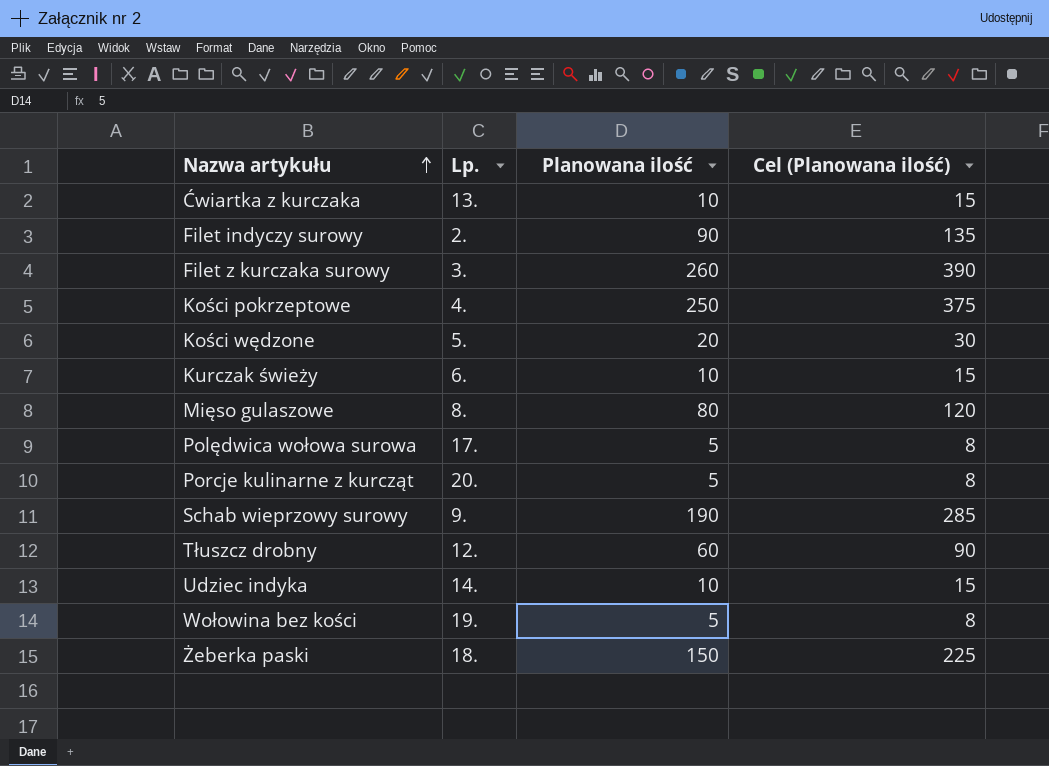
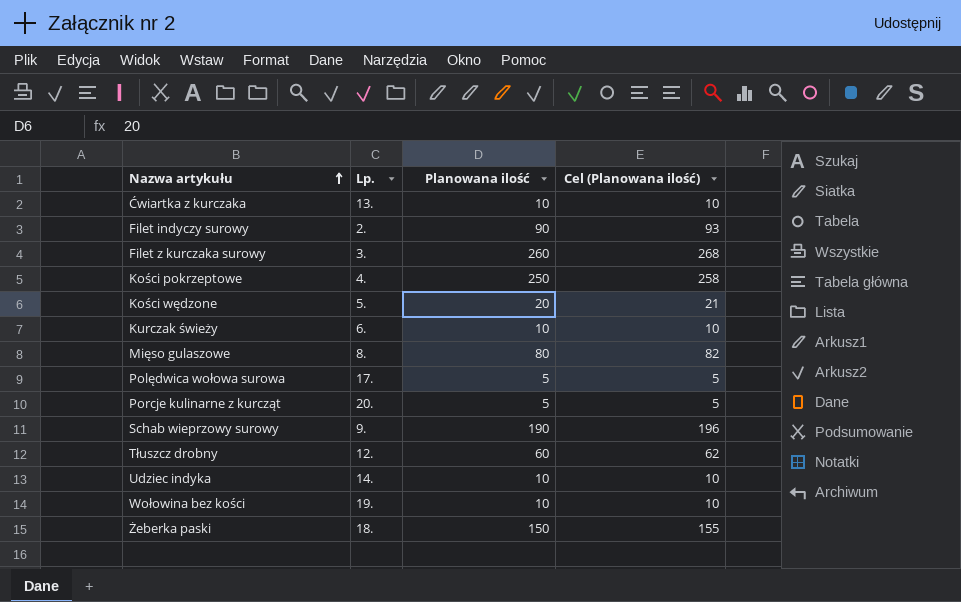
column Cel (Planowana ilość) | formula: [Planowana ilość] * 1,5 -> [Planowana ilość] * 1,03
Wołowina bez kości | Planowana ilość: 5 -> 10

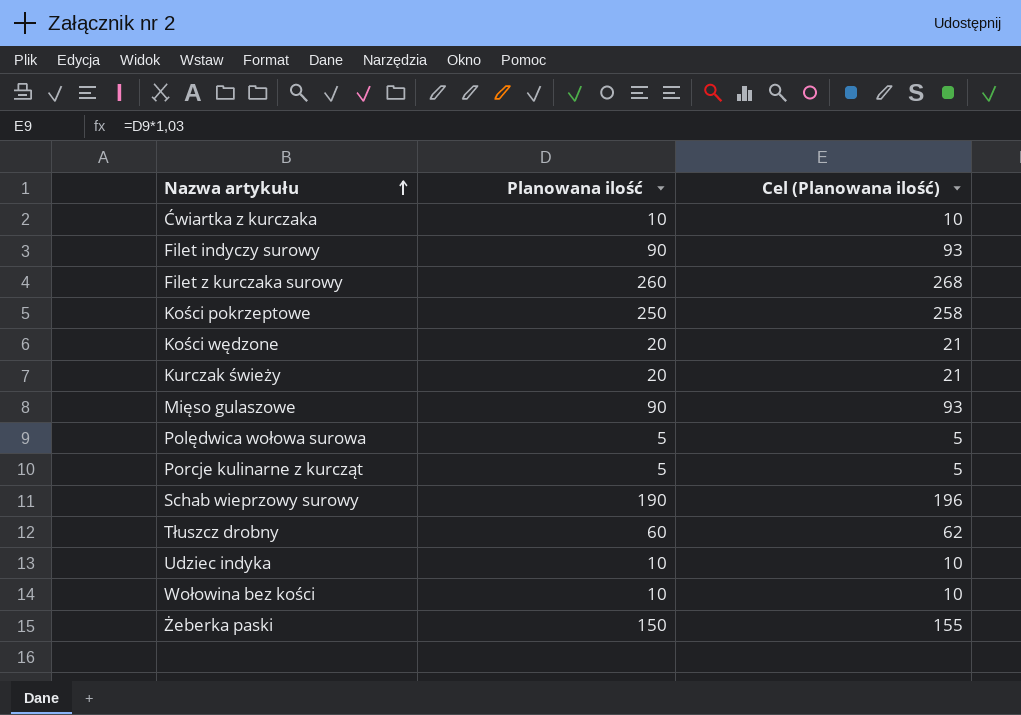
column Lp. | position: 2 -> none
Kurczak świeży | Planowana ilość: 10 -> 20
Kurczak świeży | Cel (Planowana ilość): 10 -> 21
Mięso gulaszowe | Planowana ilość: 80 -> 90
Mięso gulaszowe | Cel (Planowana ilość): 82 -> 93

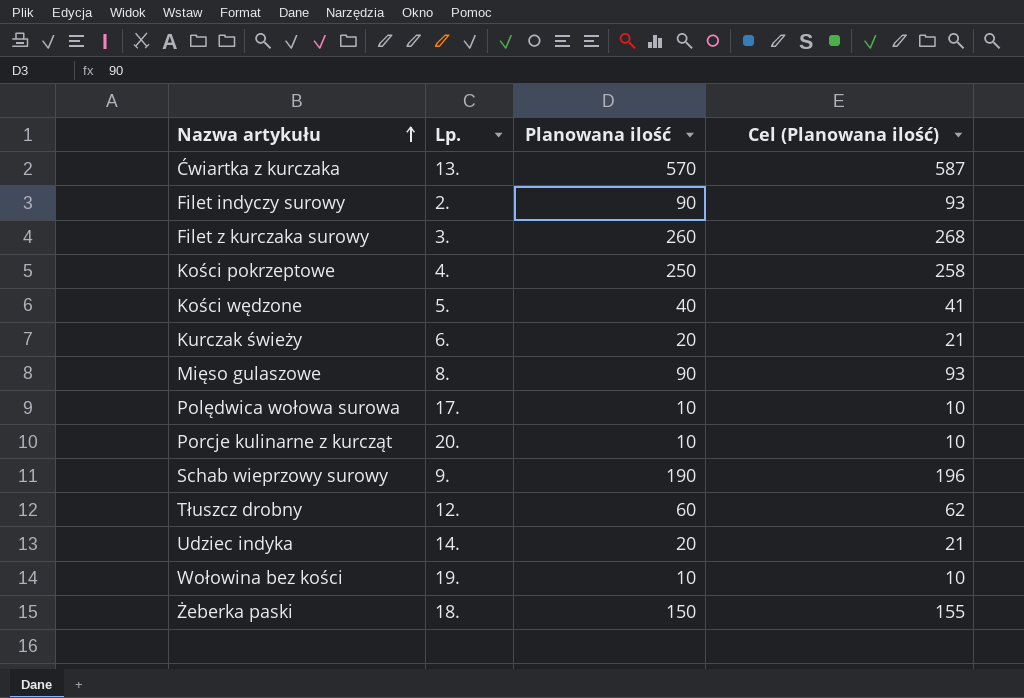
column Lp. | position: none -> 2
Ćwiartka z kurczaka | Planowana ilość: 10 -> 570
Ćwiartka z kurczaka | Cel (Planowana ilość): 10 -> 587
Kości wędzone | Planowana ilość: 20 -> 40
Kości wędzone | Cel (Planowana ilość): 21 -> 41
Polędwica wołowa surowa | Planowana ilość: 5 -> 10
Polędwica wołowa surowa | Cel (Planowana ilość): 5 -> 10
Porcje kulinarne z kurcząt | Planowana ilość: 5 -> 10
Porcje kulinarne z kurcząt | Cel (Planowana ilość): 5 -> 10
Udziec indyka | Planowana ilość: 10 -> 20
Udziec indyka | Cel (Planowana ilość): 10 -> 21

